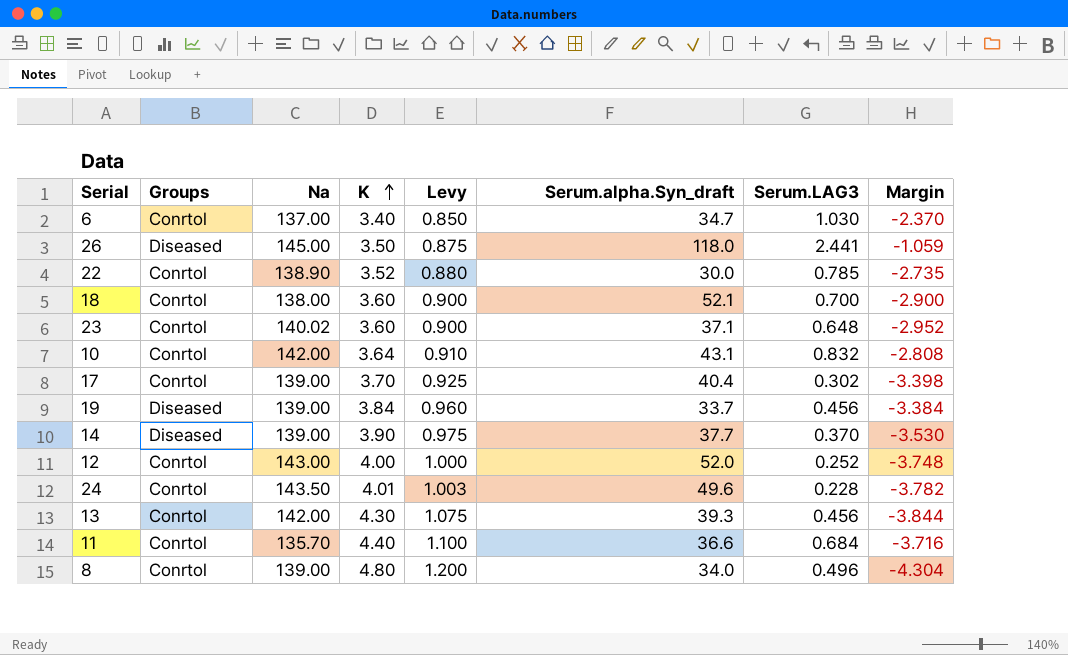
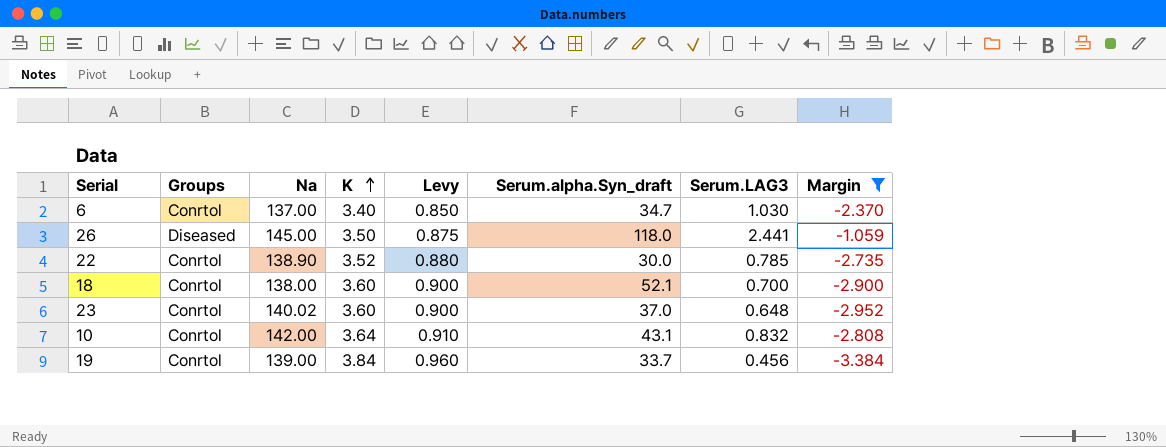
filter: none -> Margin >= -3.384
23 | Serum.alpha.Syn_draft: 37.1 -> 37.0
19 | Groups: Diseased -> Conrtol

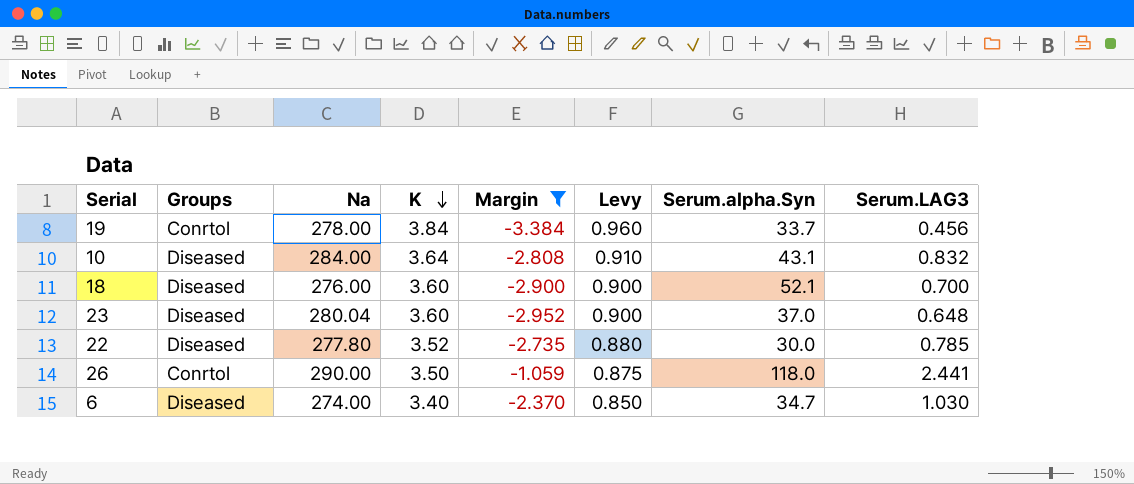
row order: K ascending -> K descending
column Margin | position: 8 -> 5
column name: Serum.alpha.Syn_draft -> Serum.alpha.Syn
19 | Na: 139.00 -> 278.00
10 | Groups: Conrtol -> Diseased
10 | Na: 142.00 -> 284.00
18 | Groups: Conrtol -> Diseased
18 | Na: 138.00 -> 276.00
23 | Groups: Conrtol -> Diseased
23 | Na: 140.02 -> 280.04
22 | Groups: Conrtol -> Diseased
22 | Na: 138.90 -> 277.80
26 | Groups: Diseased -> Conrtol
26 | Na: 145.00 -> 290.00
6 | Groups: Conrtol -> Diseased
6 | Na: 137.00 -> 274.00

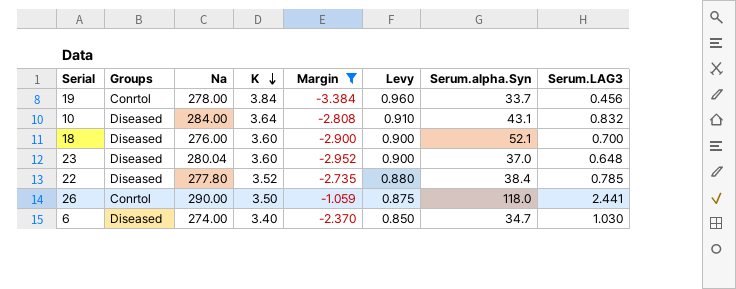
22 | Serum.alpha.Syn: 30.0 -> 38.4

